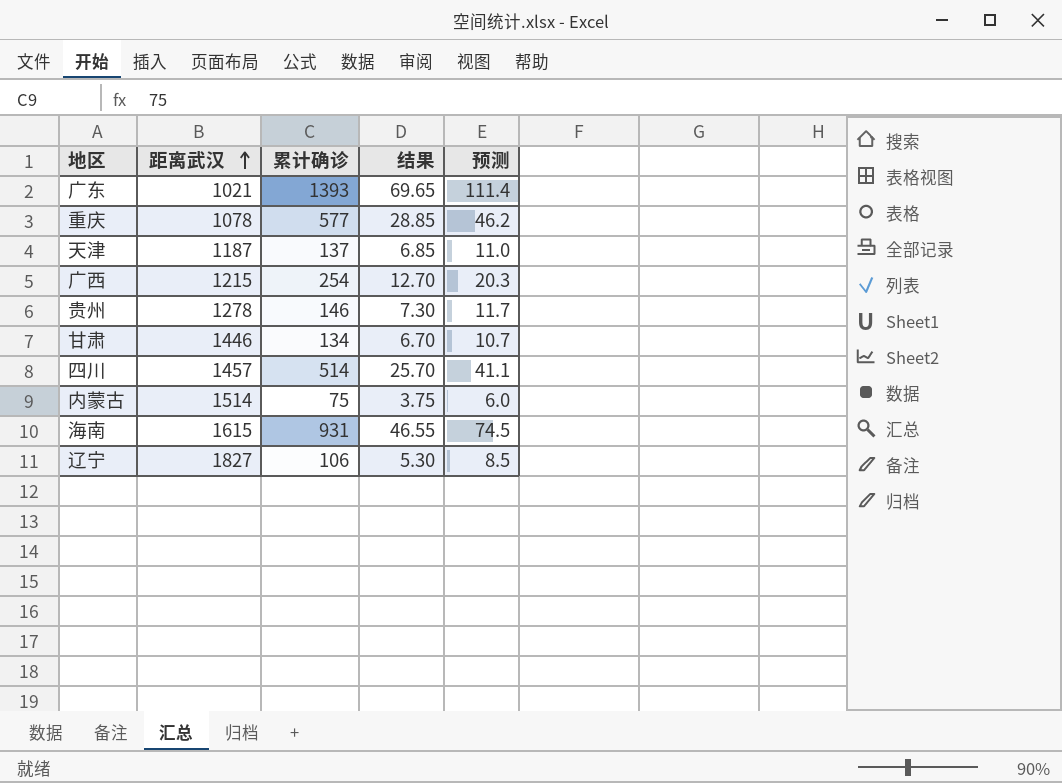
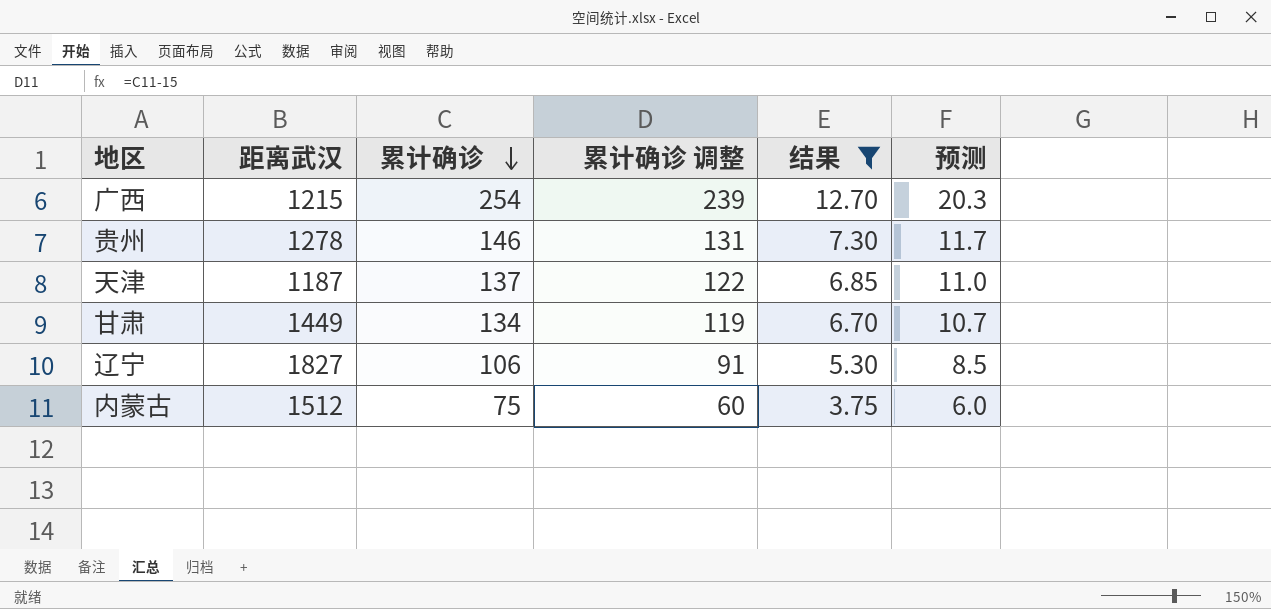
filter: none -> 结果 <= 12.70
row order: 距离武汉 ascending -> 累计确诊 descending
column 累计确诊 调整 | formula: none -> [累计确诊] - 15
甘肃 | 距离武汉: 1446 -> 1449
内蒙古 | 距离武汉: 1514 -> 1512

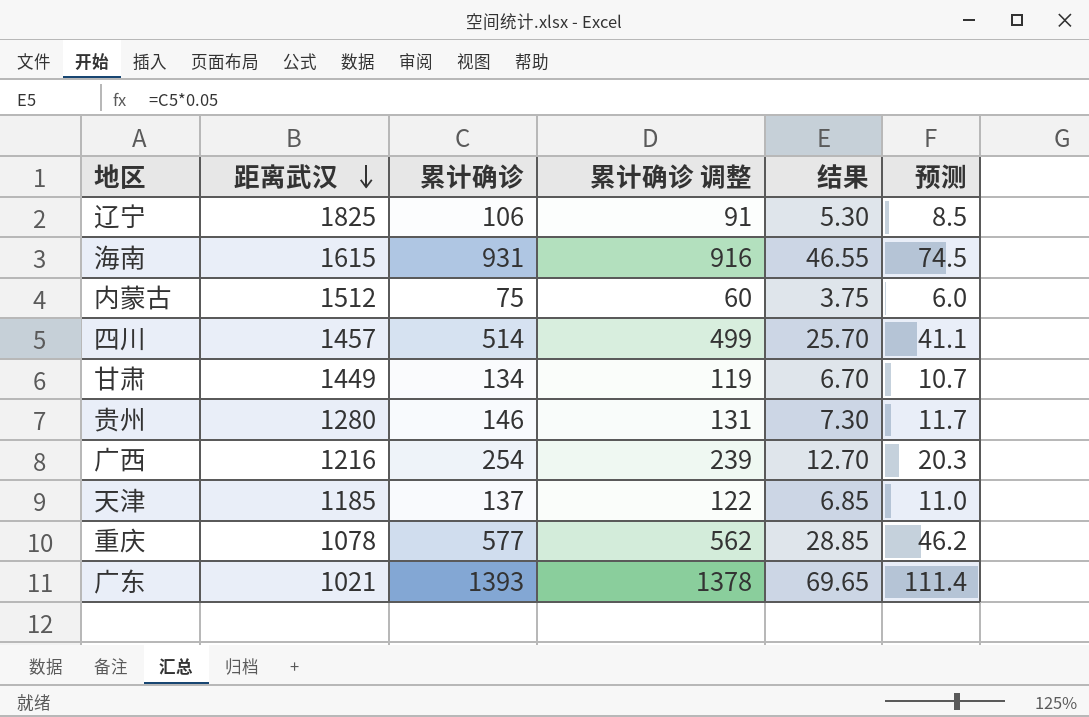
filter: 结果 <= 12.70 -> none
row order: 累计确诊 descending -> 距离武汉 descending
辽宁 | 距离武汉: 1827 -> 1825
贵州 | 距离武汉: 1278 -> 1280
广西 | 距离武汉: 1215 -> 1216
天津 | 距离武汉: 1187 -> 1185

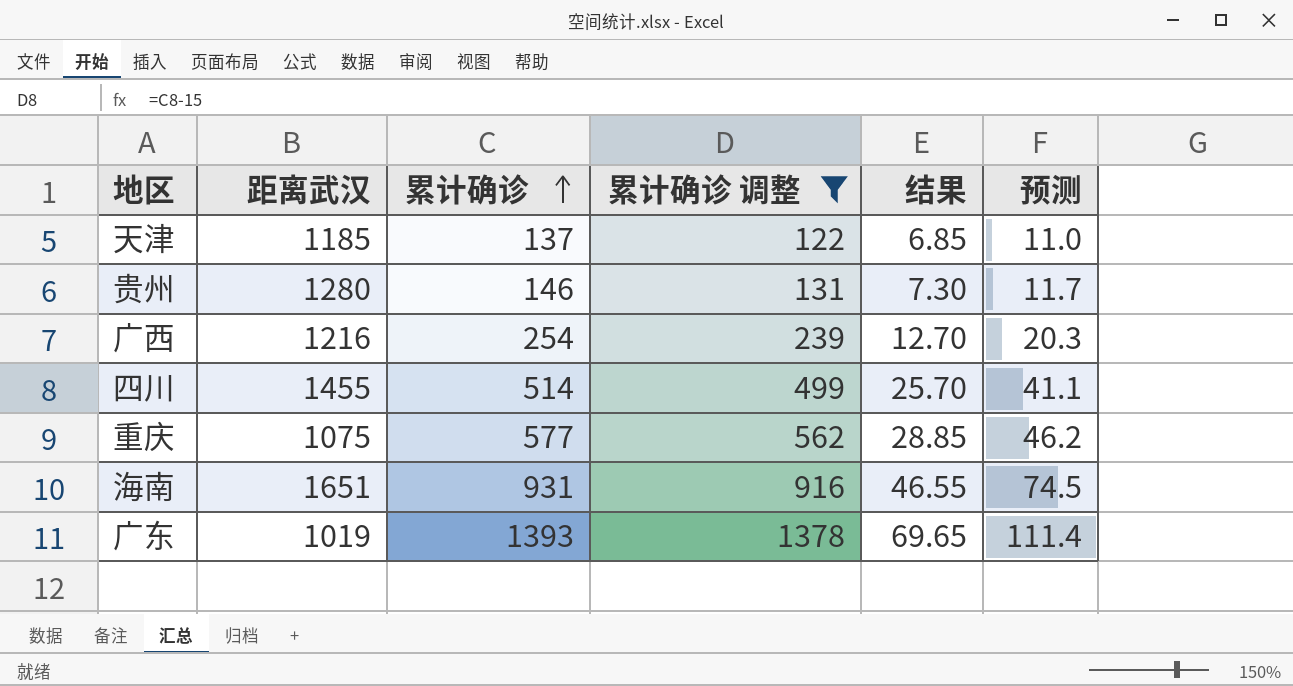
filter: none -> 累计确诊 调整 >= 122
row order: 距离武汉 descending -> 累计确诊 ascending
四川 | 距离武汉: 1457 -> 1455
重庆 | 距离武汉: 1078 -> 1075
海南 | 距离武汉: 1615 -> 1651
广东 | 距离武汉: 1021 -> 1019

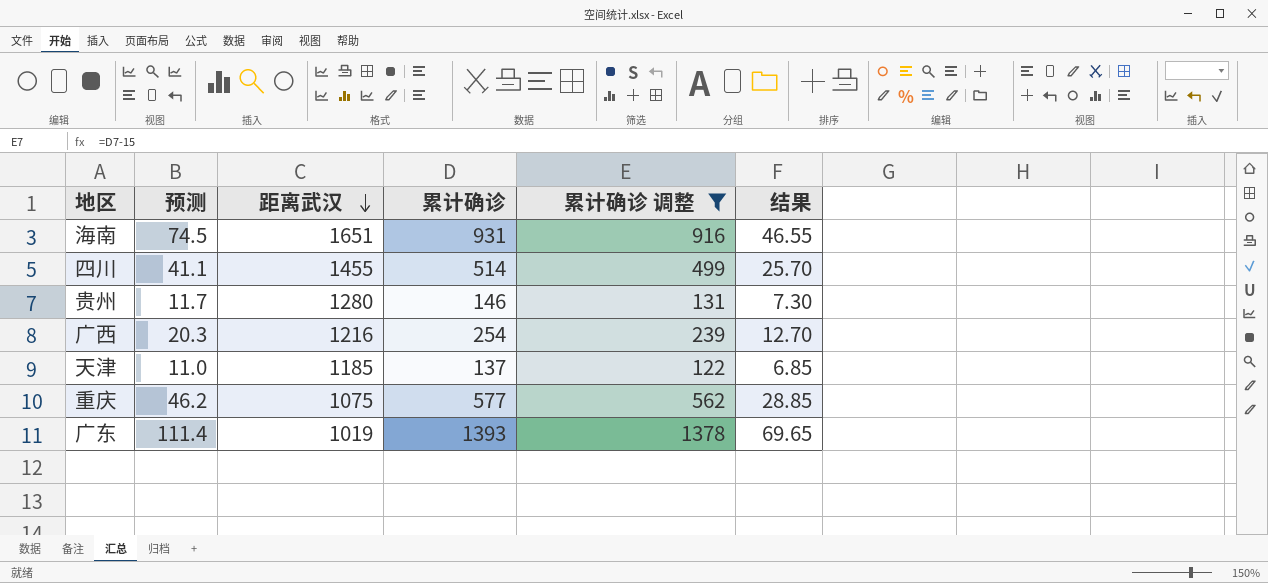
row order: 累计确诊 ascending -> 距离武汉 descending
column 预测 | position: 6 -> 2

